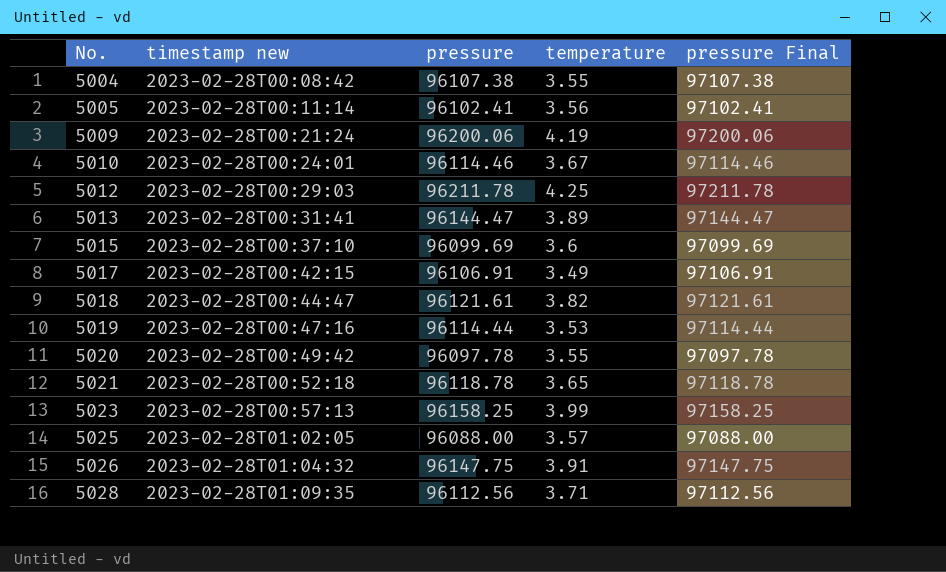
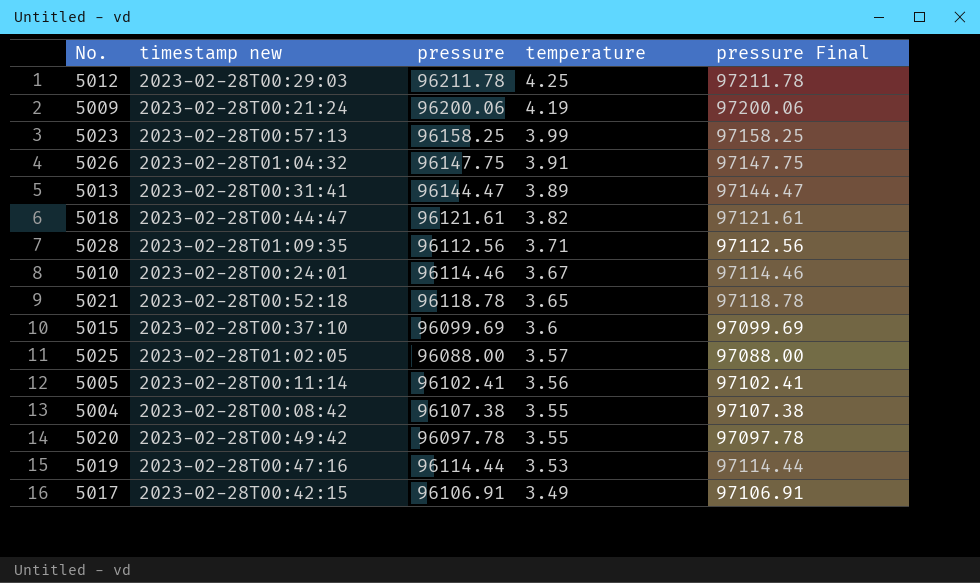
row order: No. ascending -> temperature descending

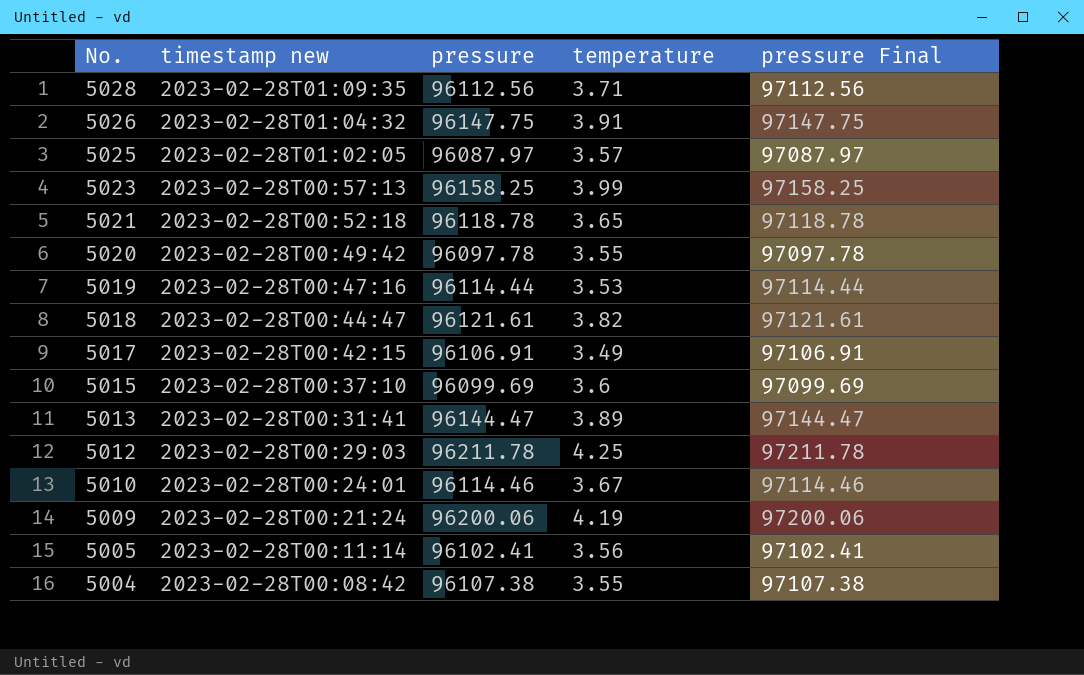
row order: temperature descending -> No. descending
5025 | pressure: 96088.00 -> 96087.97
5025 | pressure Final: 97088.00 -> 97087.97

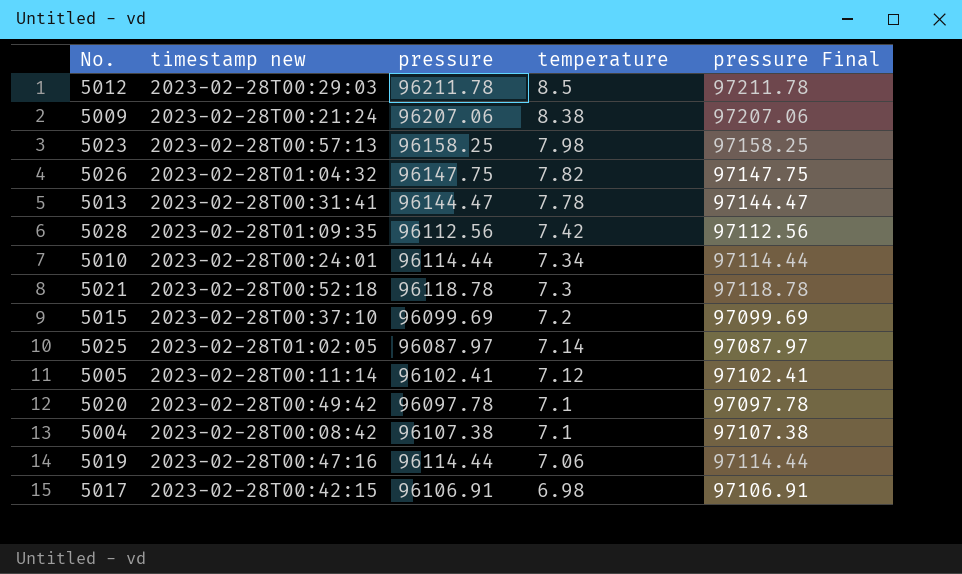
row order: No. descending -> temperature descending
row 5018: 2023-02-28T00:44:47 | 96121.61 | 3.82 | 97121.61 -> none
5012 | temperature: 4.25 -> 8.5
5009 | pressure: 96200.06 -> 96207.06
5009 | temperature: 4.19 -> 8.38
5009 | pressure Final: 97200.06 -> 97207.06
5023 | temperature: 3.99 -> 7.98
5026 | temperature: 3.91 -> 7.82
5013 | temperature: 3.89 -> 7.78
5028 | temperature: 3.71 -> 7.42
5010 | pressure: 96114.46 -> 96114.44
5010 | temperature: 3.67 -> 7.34
5010 | pressure Final: 97114.46 -> 97114.44
5021 | temperature: 3.65 -> 7.3
5015 | temperature: 3.6 -> 7.2
5025 | temperature: 3.57 -> 7.14
5005 | temperature: 3.56 -> 7.12
5020 | temperature: 3.55 -> 7.1
5004 | temperature: 3.55 -> 7.1
5019 | temperature: 3.53 -> 7.06
5017 | temperature: 3.49 -> 6.98

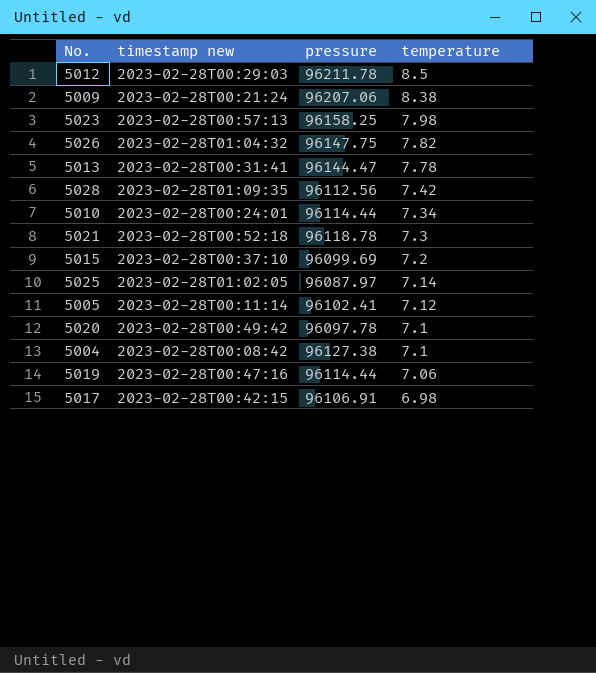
column pressure Final | formula: [pressure] + 1000 -> none
5004 | pressure: 96107.38 -> 96127.38

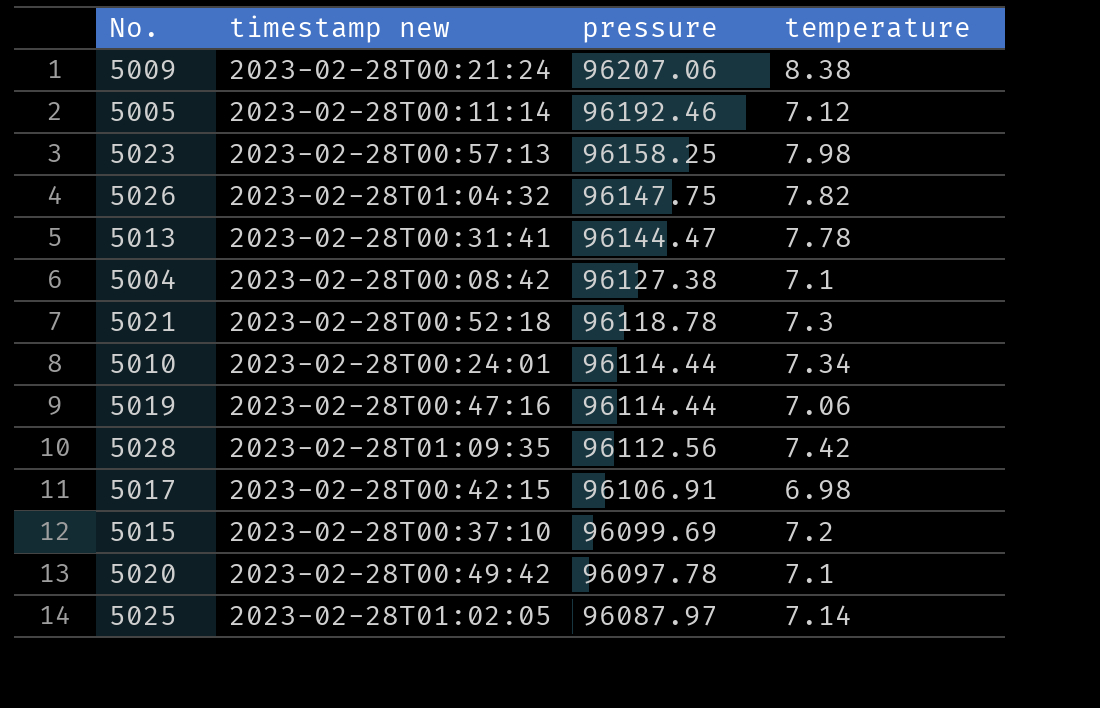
row order: temperature descending -> pressure descending
row 5012: 2023-02-28T00:29:03 | 96211.78 | 8.5 -> none
5005 | pressure: 96102.41 -> 96192.46

